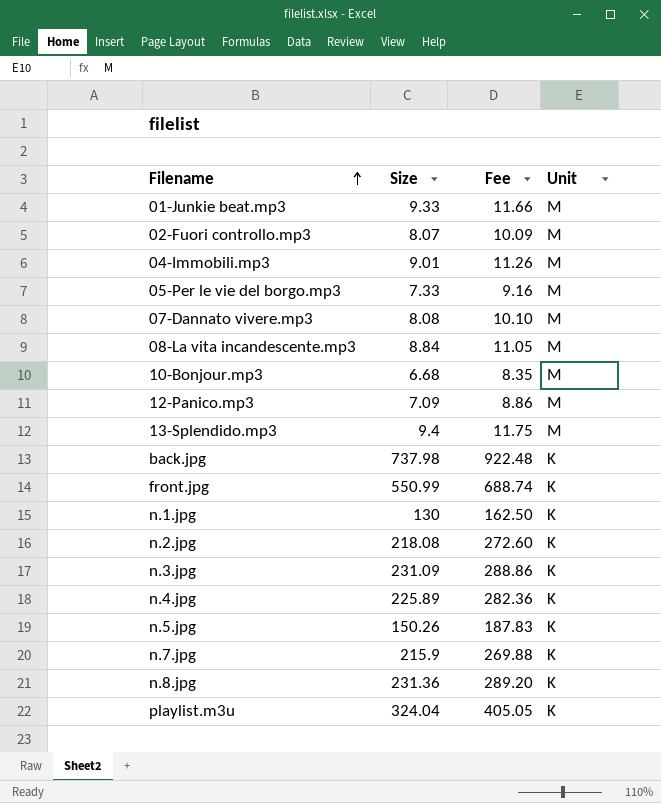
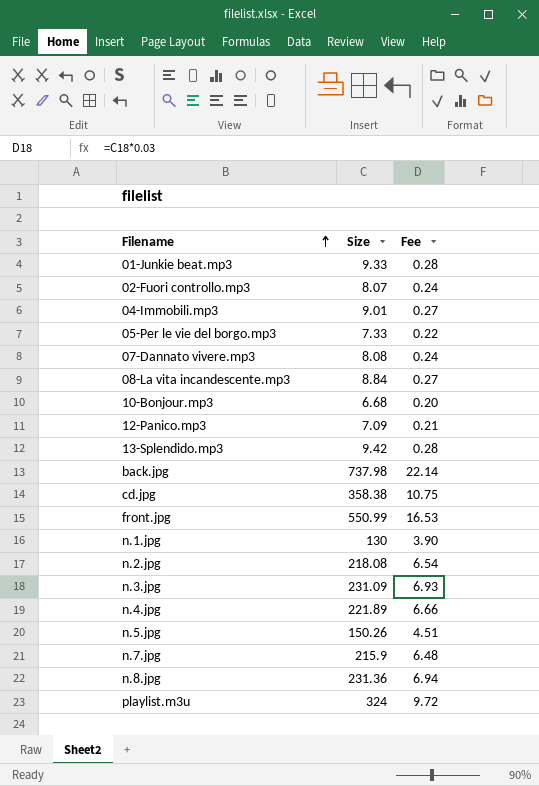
column Unit | position: 4 -> none
column Fee | formula: [Size] * 1.25 -> [Size] * 0.03
13-Splendido.mp3 | Size: 9.4 -> 9.42
row cd.jpg: none -> 358.38 | 10.75
n.4.jpg | Size: 225.89 -> 221.89
playlist.m3u | Size: 324.04 -> 324

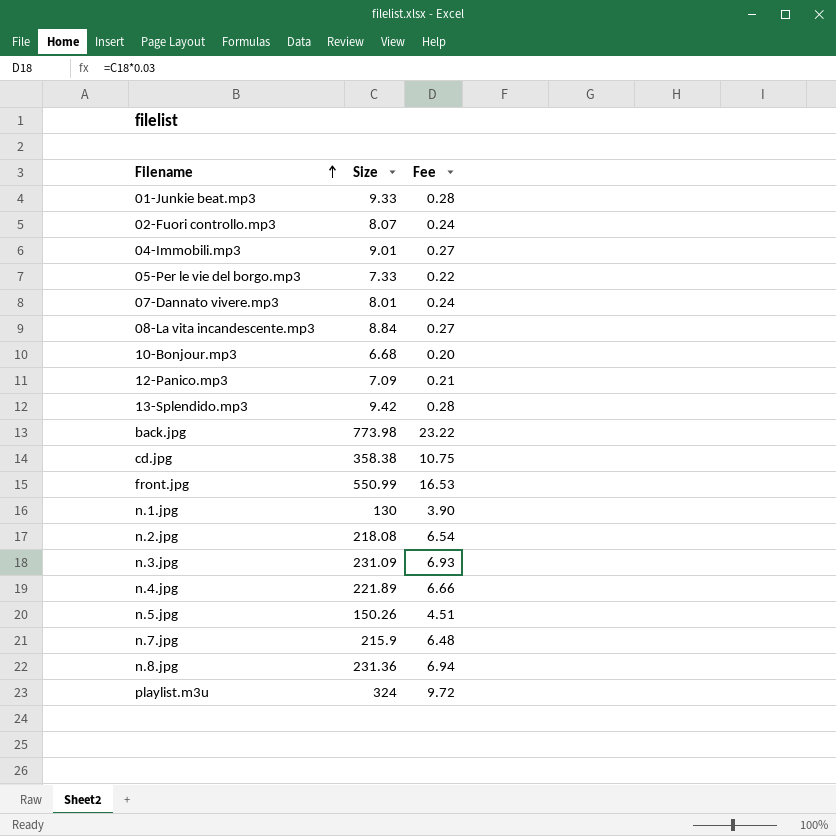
07-Dannato vivere.mp3 | Size: 8.08 -> 8.01
back.jpg | Size: 737.98 -> 773.98
back.jpg | Fee: 22.14 -> 23.22

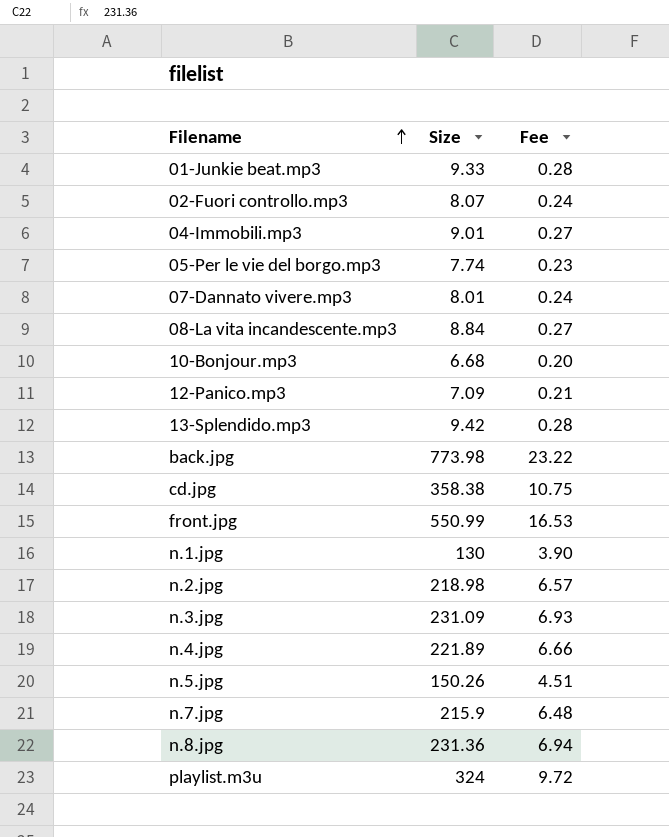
05-Per le vie del borgo.mp3 | Size: 7.33 -> 7.74
05-Per le vie del borgo.mp3 | Fee: 0.22 -> 0.23
n.2.jpg | Size: 218.08 -> 218.98
n.2.jpg | Fee: 6.54 -> 6.57

